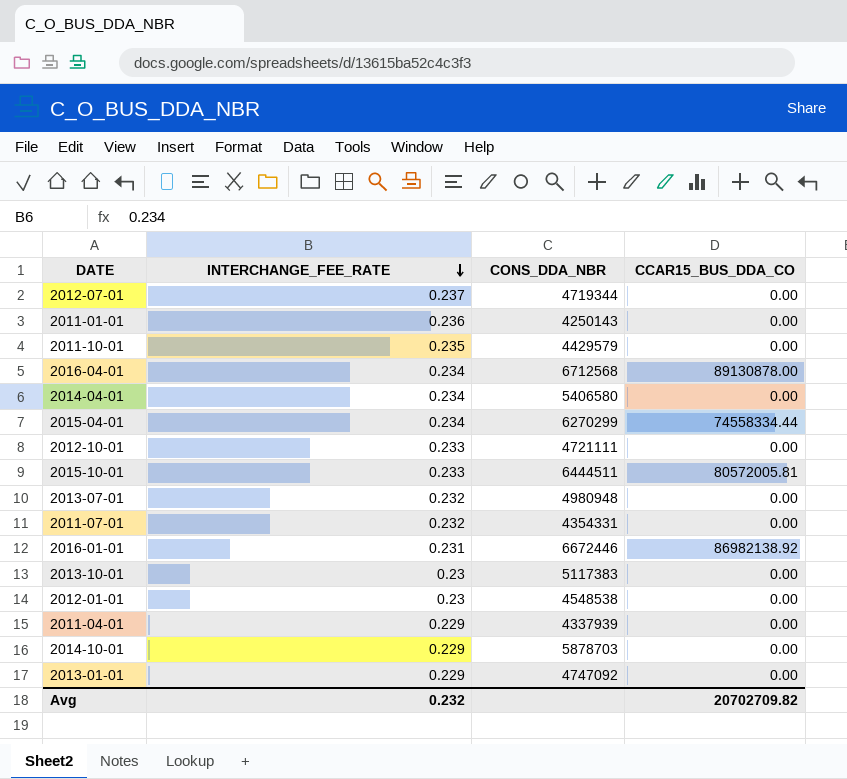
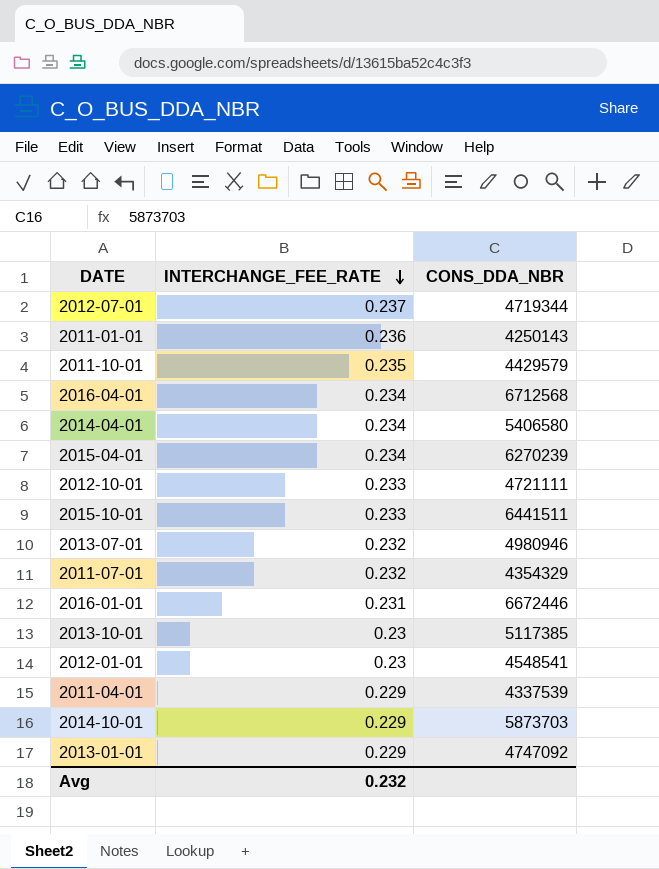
column CCAR15_BUS_DDA_CO | position: 4 -> none
2015-04-01 | CONS_DDA_NBR: 6270299 -> 6270239
2015-10-01 | CONS_DDA_NBR: 6444511 -> 6441511
2013-07-01 | CONS_DDA_NBR: 4980948 -> 4980946
2011-07-01 | CONS_DDA_NBR: 4354331 -> 4354329
2013-10-01 | CONS_DDA_NBR: 5117383 -> 5117385
2012-01-01 | CONS_DDA_NBR: 4548538 -> 4548541
2011-04-01 | CONS_DDA_NBR: 4337939 -> 4337539
2014-10-01 | CONS_DDA_NBR: 5878703 -> 5873703

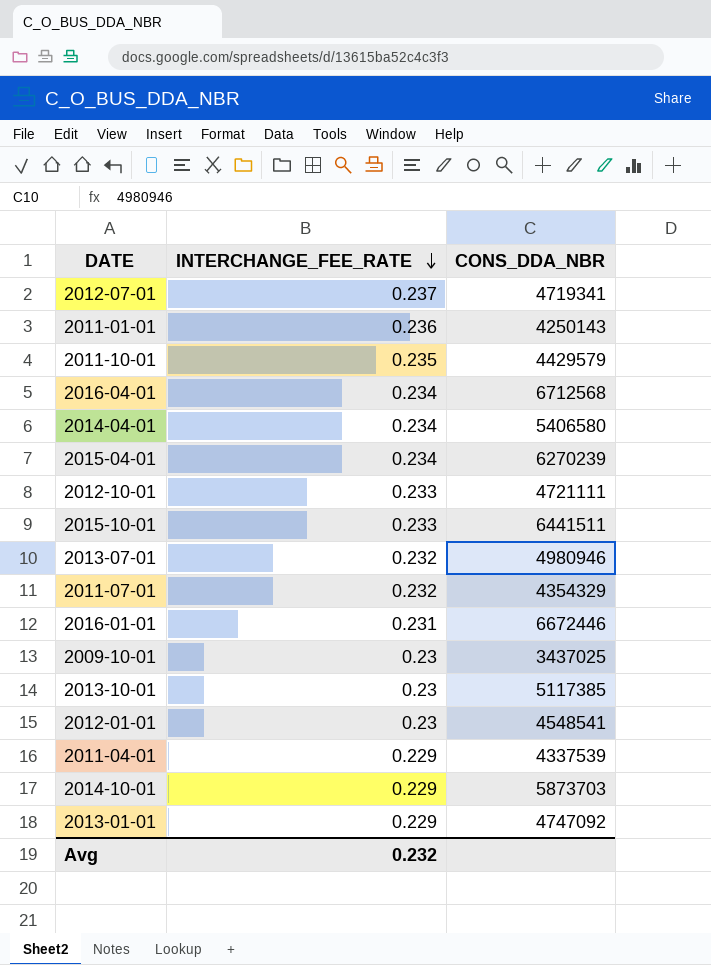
2012-07-01 | CONS_DDA_NBR: 4719344 -> 4719341
row 2009-10-01: none -> 0.23 | 3437025

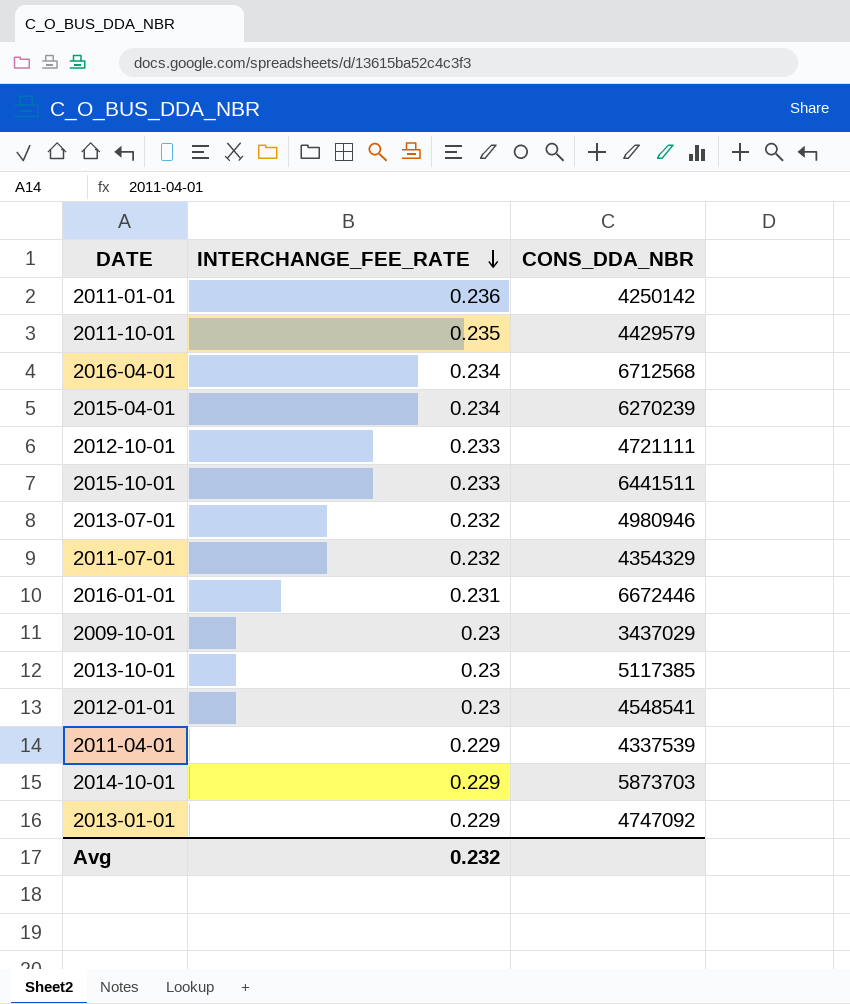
row 2012-07-01: 0.237 | 4719341 -> none
row 2014-04-01: 0.234 | 5406580 -> none
2011-01-01 | CONS_DDA_NBR: 4250143 -> 4250142
2009-10-01 | CONS_DDA_NBR: 3437025 -> 3437029

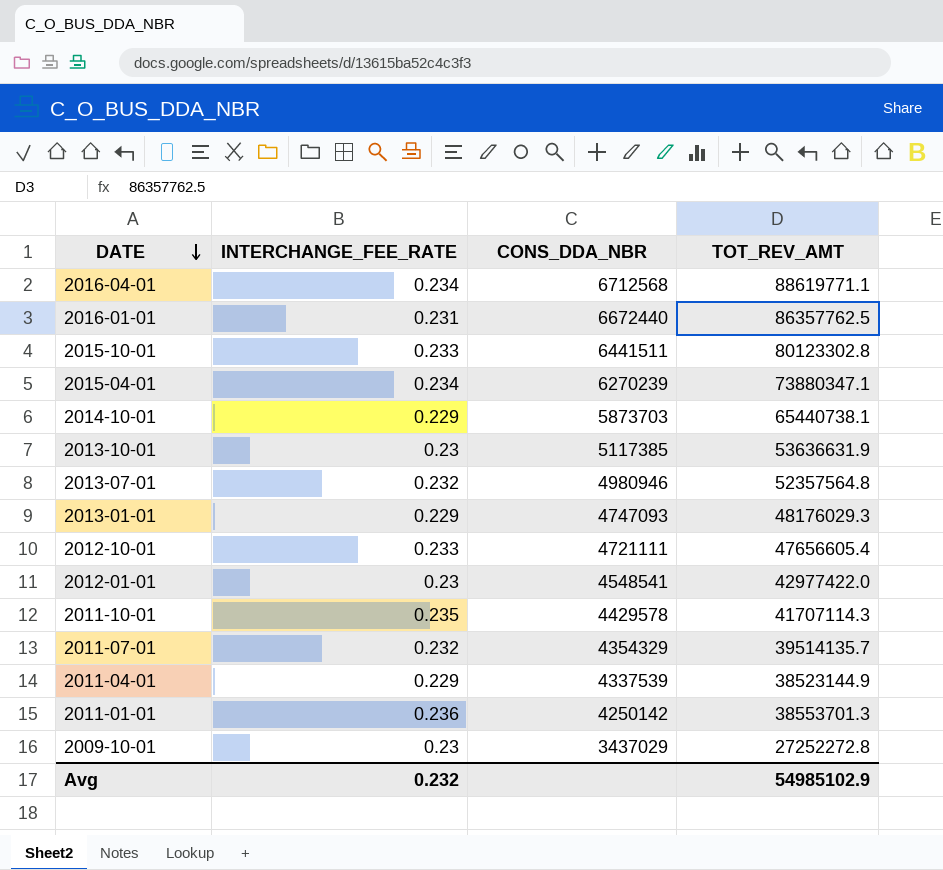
row order: INTERCHANGE_FEE_RATE descending -> DATE descending
column TOT_REV_AMT | position: none -> 4
2016-01-01 | CONS_DDA_NBR: 6672446 -> 6672440
2013-01-01 | CONS_DDA_NBR: 4747092 -> 4747093
2011-10-01 | CONS_DDA_NBR: 4429579 -> 4429578

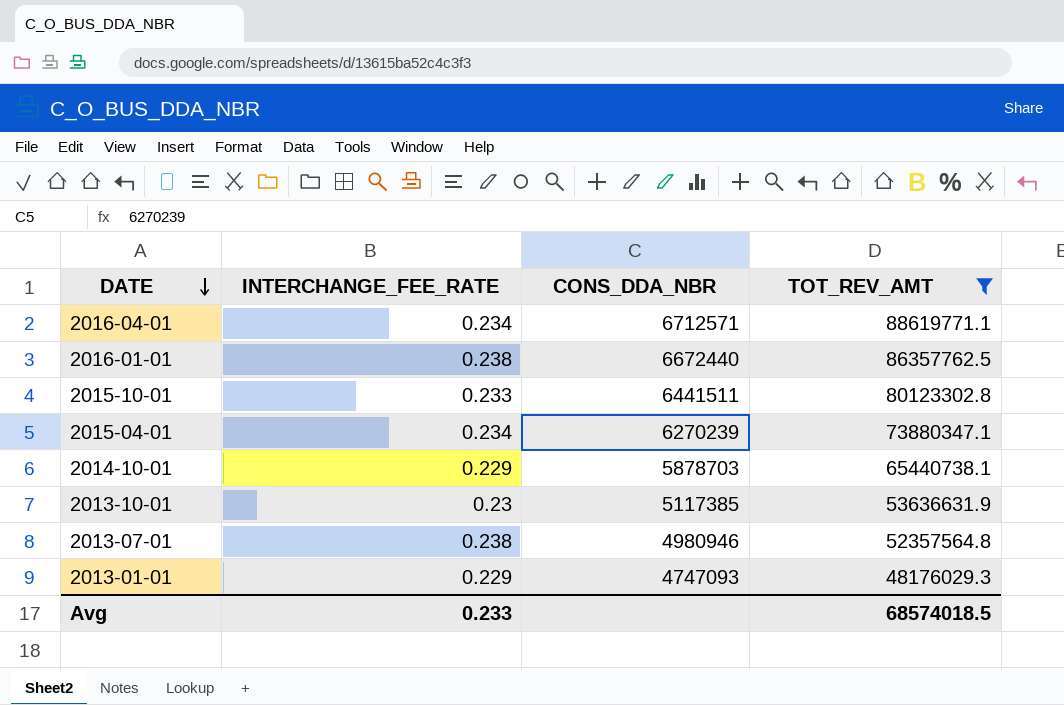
filter: none -> TOT_REV_AMT >= 48176029.3
2016-04-01 | CONS_DDA_NBR: 6712568 -> 6712571
2016-01-01 | INTERCHANGE_FEE_RATE: 0.231 -> 0.238
2014-10-01 | CONS_DDA_NBR: 5873703 -> 5878703
2013-07-01 | INTERCHANGE_FEE_RATE: 0.232 -> 0.238
Avg | INTERCHANGE_FEE_RATE: 0.232 -> 0.233
Avg | TOT_REV_AMT: 54985102.9 -> 68574018.5

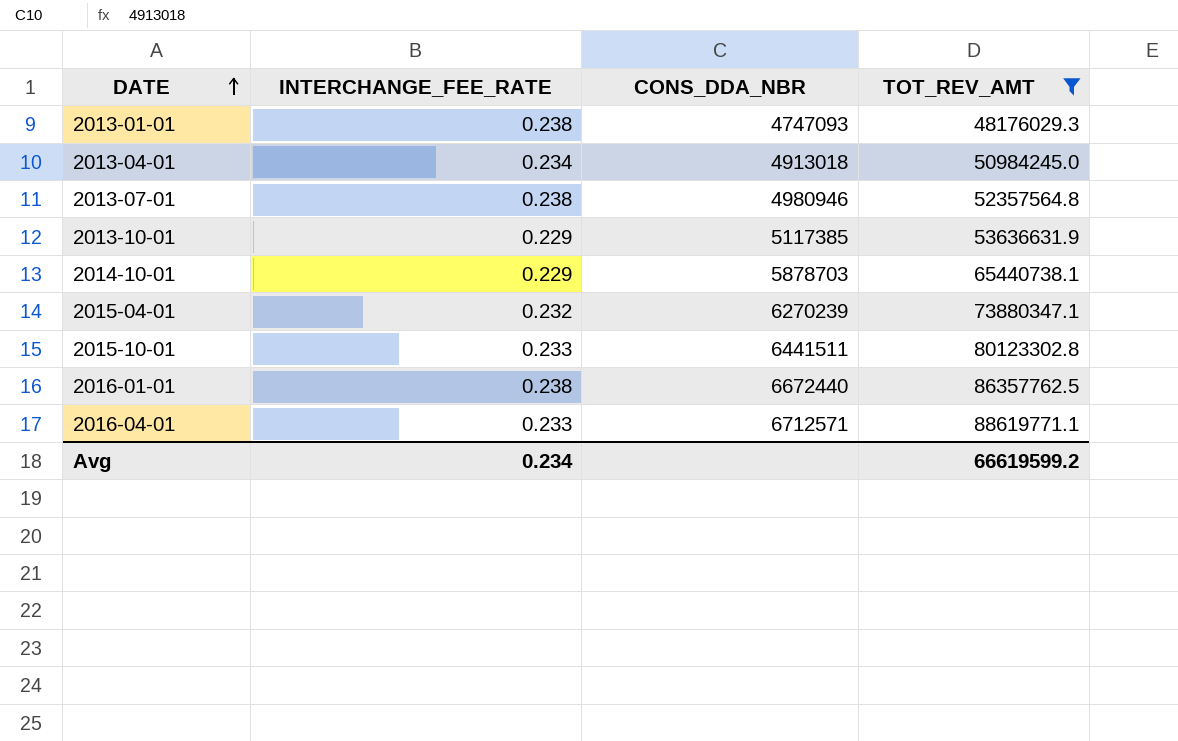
row order: DATE descending -> DATE ascending
2013-01-01 | INTERCHANGE_FEE_RATE: 0.229 -> 0.238
row 2013-04-01: none -> 0.234 | 4913018 | 50984245.0
2013-10-01 | INTERCHANGE_FEE_RATE: 0.23 -> 0.229
2015-04-01 | INTERCHANGE_FEE_RATE: 0.234 -> 0.232
2016-04-01 | INTERCHANGE_FEE_RATE: 0.234 -> 0.233
Avg | INTERCHANGE_FEE_RATE: 0.233 -> 0.234
Avg | TOT_REV_AMT: 68574018.5 -> 66619599.2

